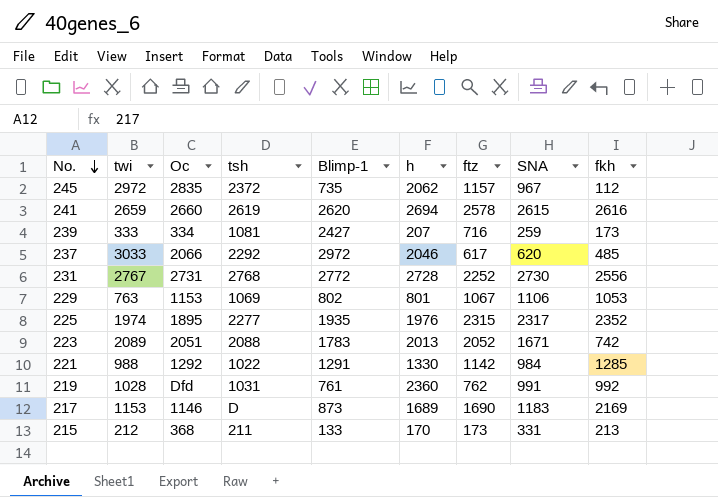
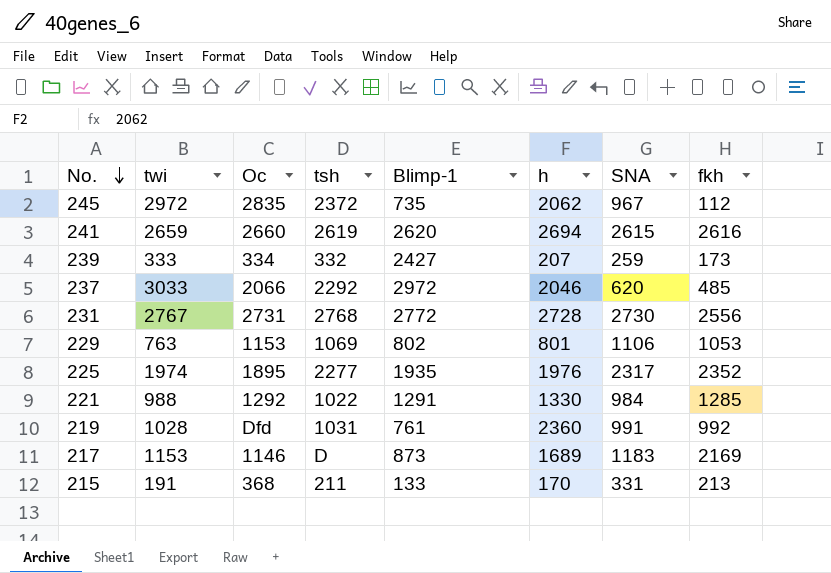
column ftz | position: 7 -> none
row 223: 2089 | 2051 | 2088 | 1783 | 2013 | 2052 | 1671 | 742 -> none
239 | tsh: 1081 -> 332
215 | twi: 212 -> 191

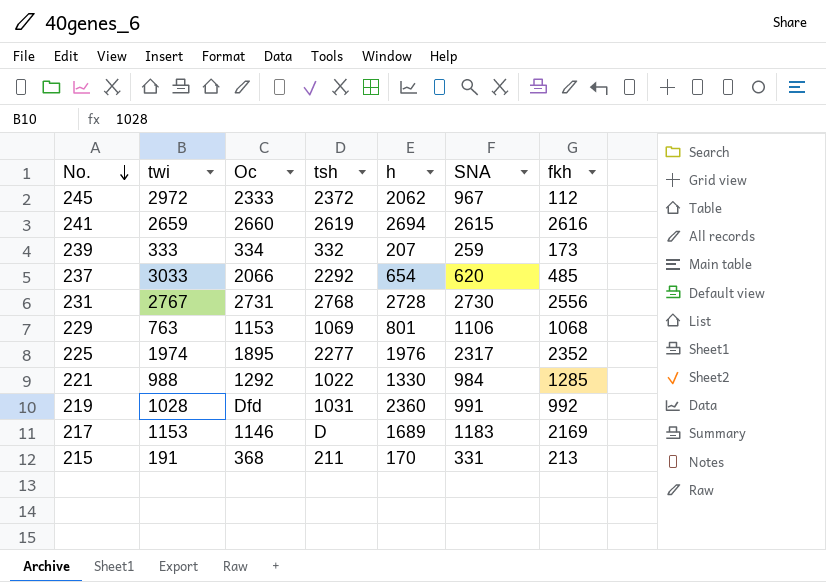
column Blimp-1 | position: 5 -> none
245 | Oc: 2835 -> 2333
237 | h: 2046 -> 654
229 | fkh: 1053 -> 1068

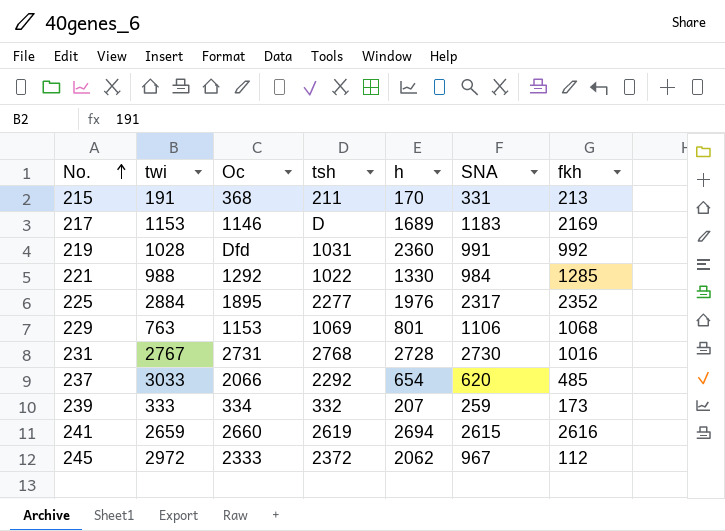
row order: No. descending -> No. ascending
225 | twi: 1974 -> 2884
231 | fkh: 2556 -> 1016

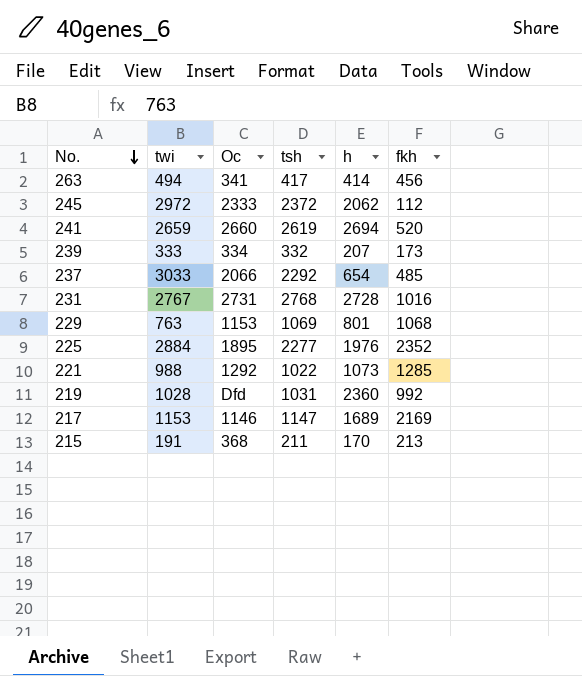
row order: No. ascending -> No. descending
column SNA | position: 6 -> none
row 263: none -> 494 | 341 | 417 | 414 | 456
241 | fkh: 2616 -> 520
221 | h: 1330 -> 1073
217 | tsh: D -> 1147

